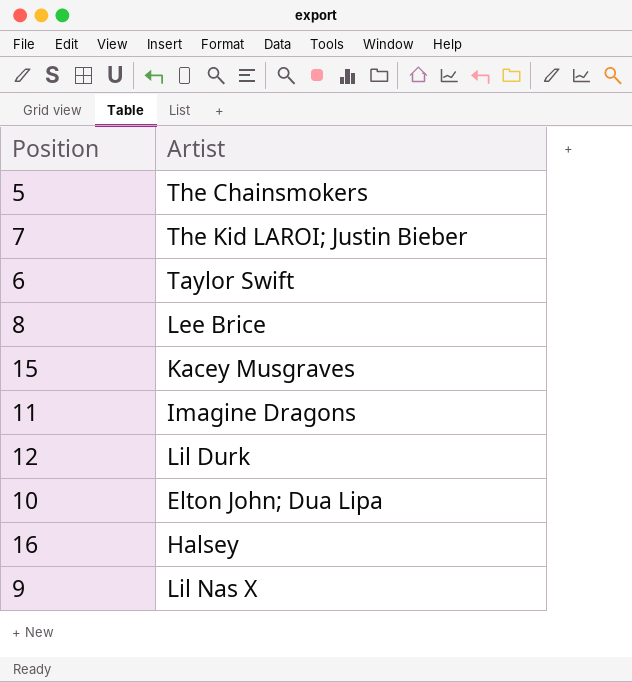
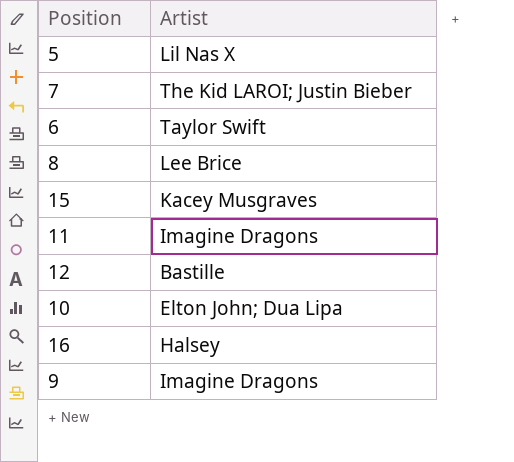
5 | Artist: The Chainsmokers -> Lil Nas X
12 | Artist: Lil Durk -> Bastille
9 | Artist: Lil Nas X -> Imagine Dragons

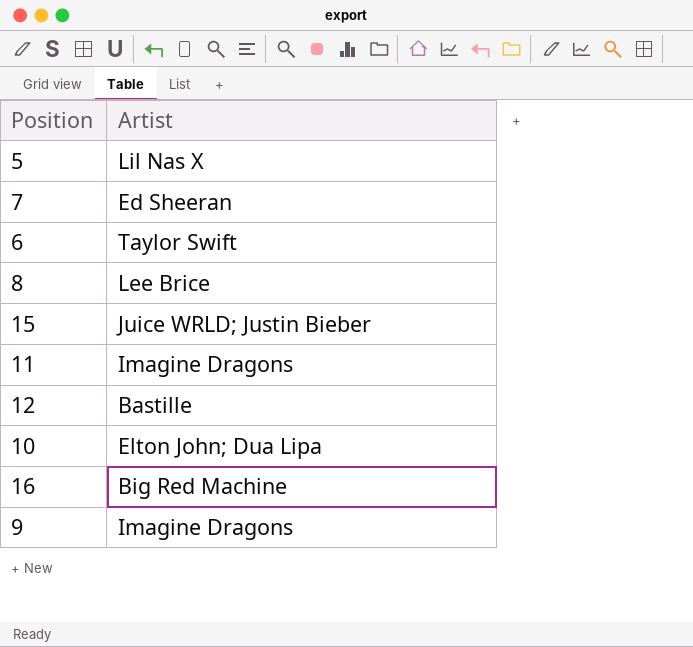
7 | Artist: The Kid LAROI; Justin Bieber -> Ed Sheeran
15 | Artist: Kacey Musgraves -> Juice WRLD; Justin Bieber
16 | Artist: Halsey -> Big Red Machine

